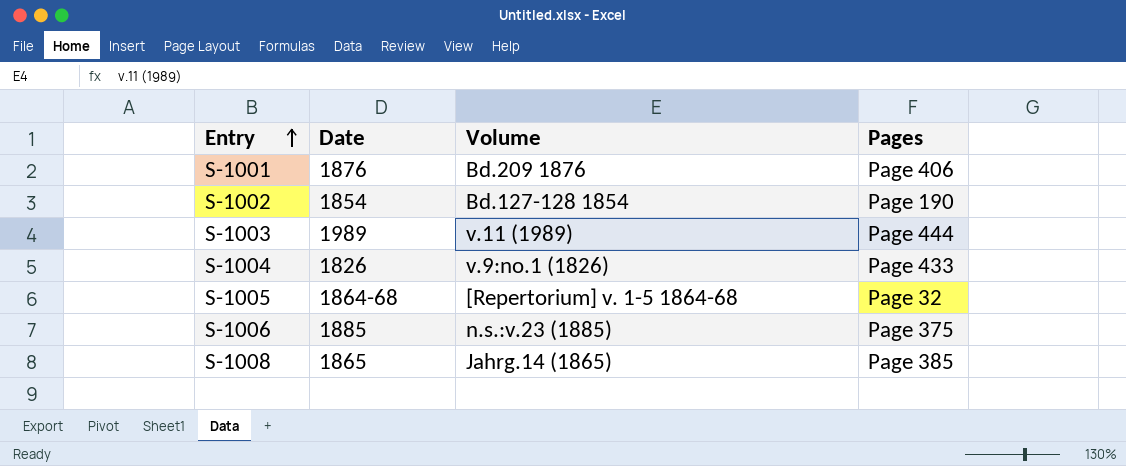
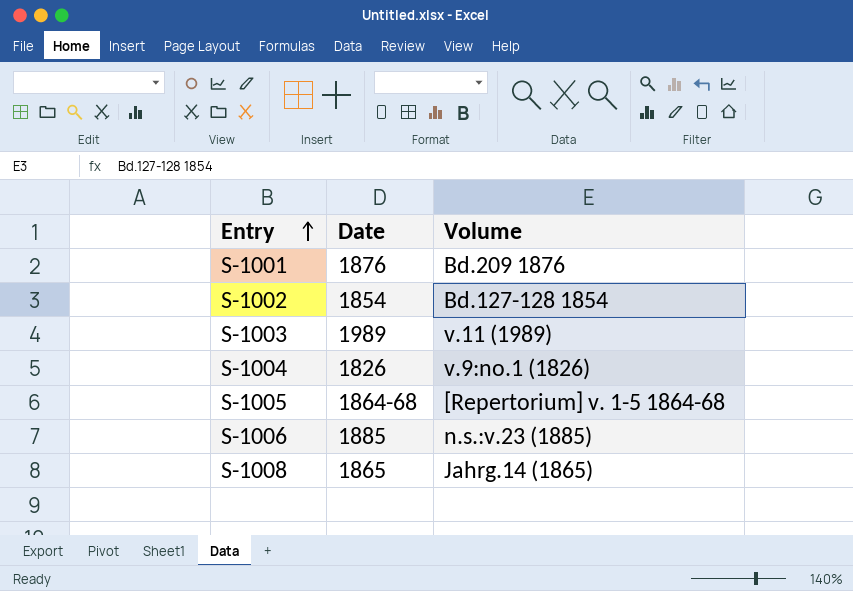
column Pages | position: 4 -> none

